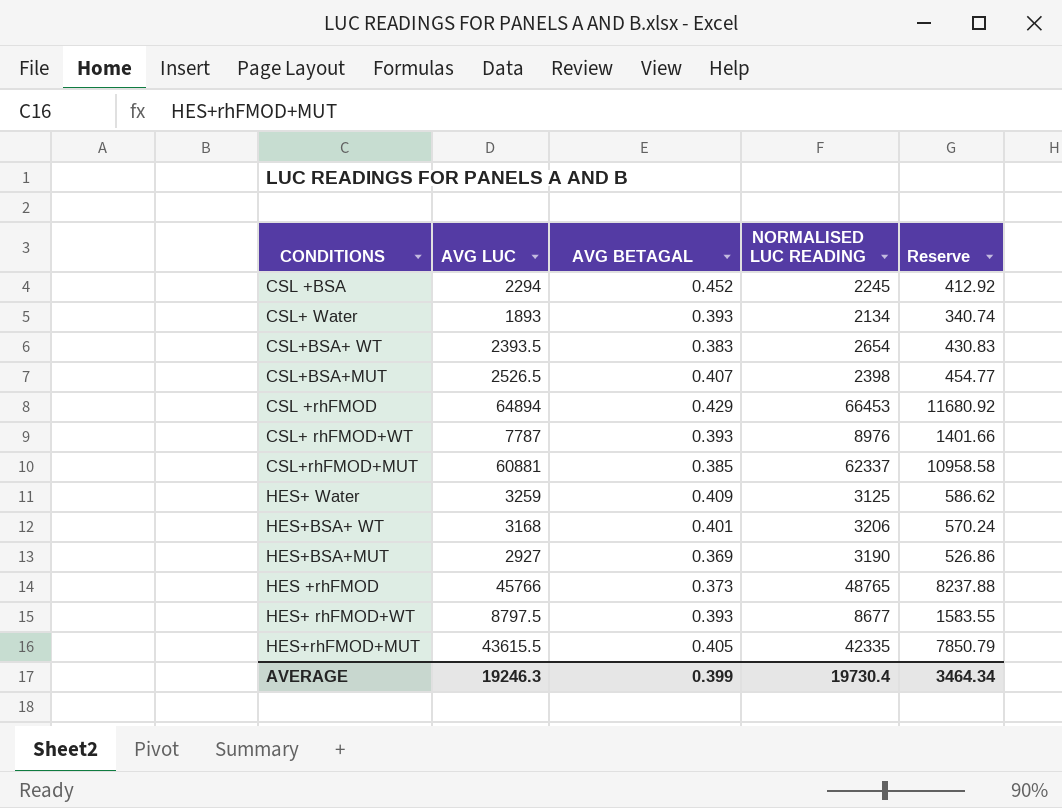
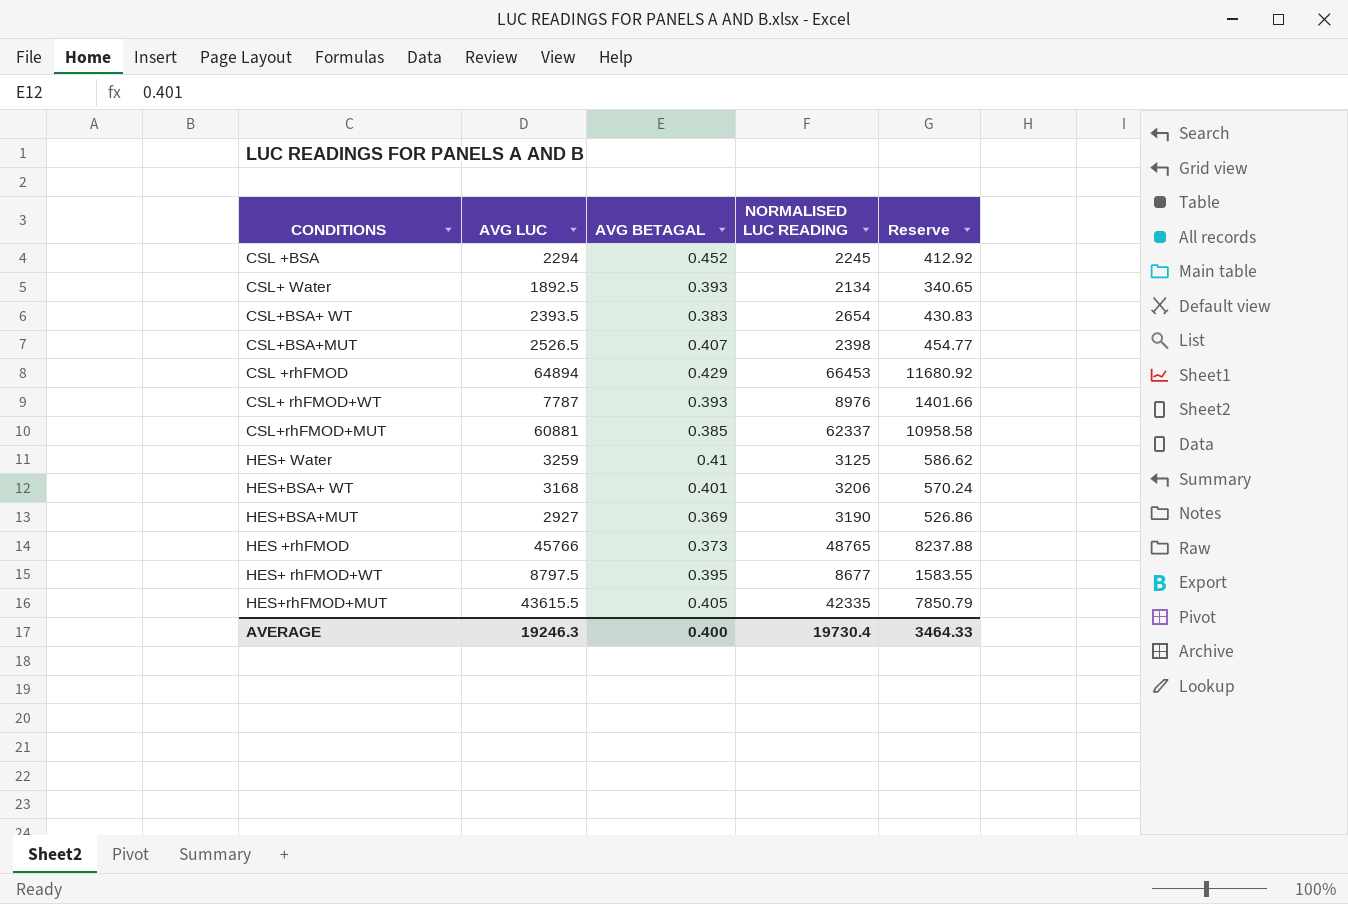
CSL+ Water | AVG LUC: 1893 -> 1892.5
CSL+ Water | Reserve: 340.74 -> 340.65
HES+ Water | AVG BETAGAL: 0.409 -> 0.41
HES+ rhFMOD+WT | AVG BETAGAL: 0.393 -> 0.395
AVERAGE | AVG BETAGAL: 0.399 -> 0.400
AVERAGE | Reserve: 3464.34 -> 3464.33

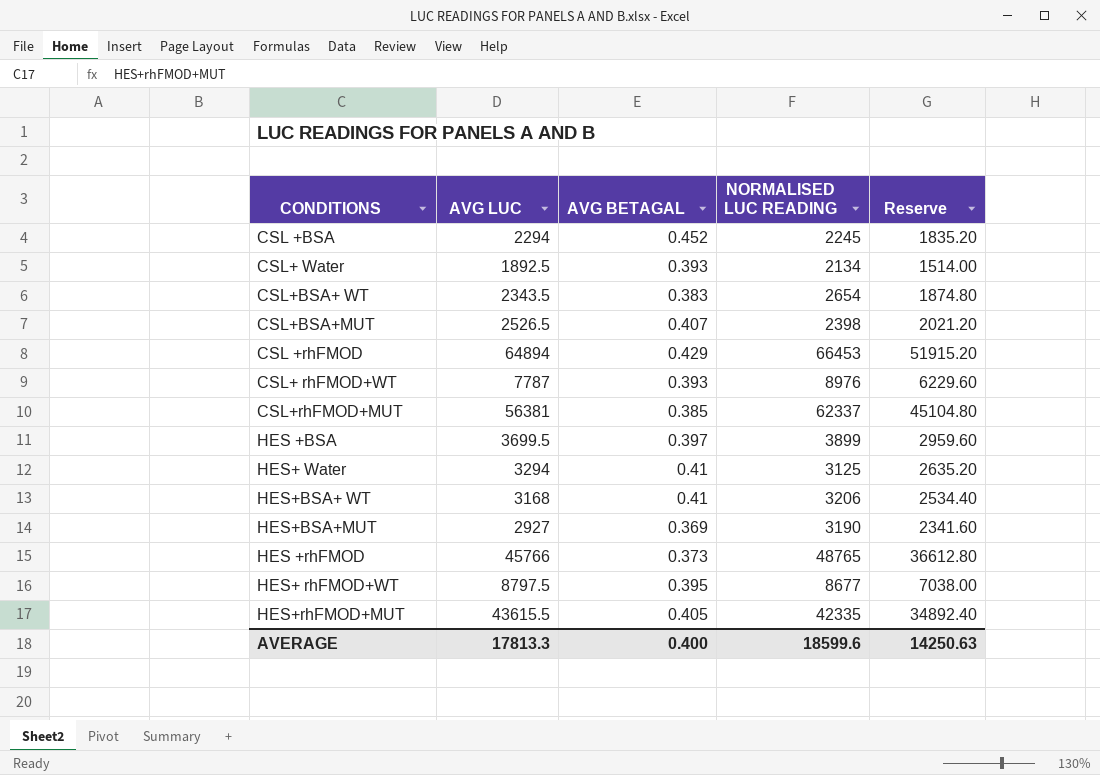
column Reserve | formula: [AVG LUC] * 0.18 -> [AVG LUC] * 0.8
CSL+BSA+ WT | AVG LUC: 2393.5 -> 2343.5
CSL+rhFMOD+MUT | AVG LUC: 60881 -> 56381
row HES +BSA: none -> 3699.5 | 0.397 | 3899 | 2959.60
HES+ Water | AVG LUC: 3259 -> 3294
HES+BSA+ WT | AVG BETAGAL: 0.401 -> 0.41
AVERAGE | AVG LUC: 19246.3 -> 17813.3
AVERAGE | NORMALISED LUC READING: 19730.4 -> 18599.6
AVERAGE | Reserve: 3464.33 -> 14250.63

